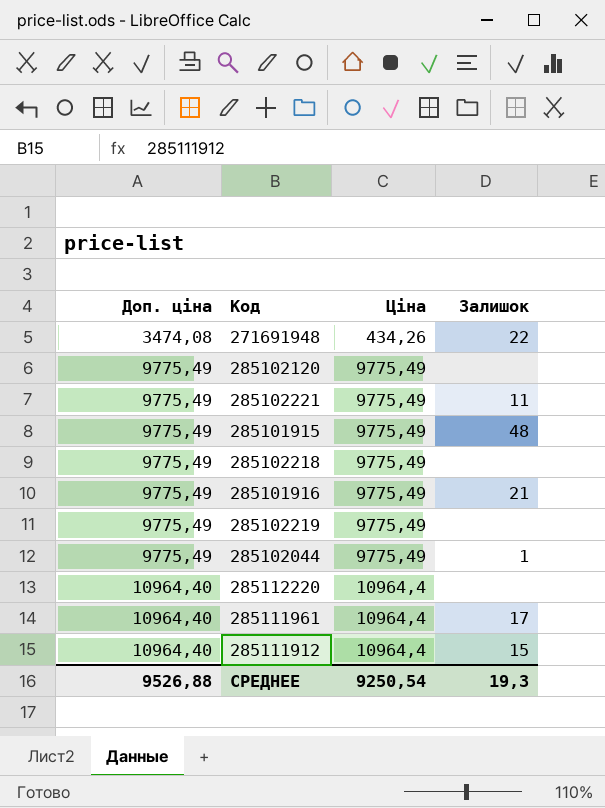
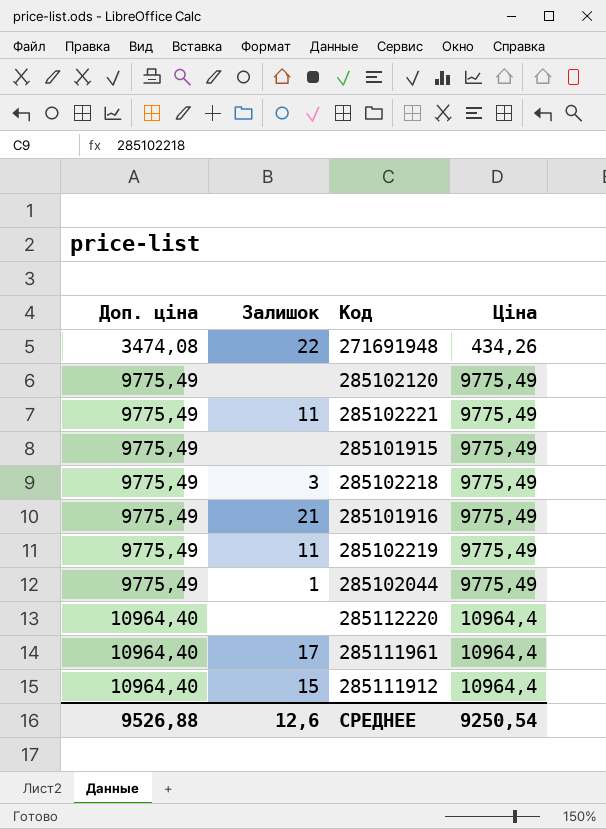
column Залишок | position: 4 -> 2
285101915 | Залишок: 48 -> none
285102218 | Залишок: none -> 3
285102219 | Залишок: none -> 11
СРЕДНЕЕ | Залишок: 19,3 -> 12,6

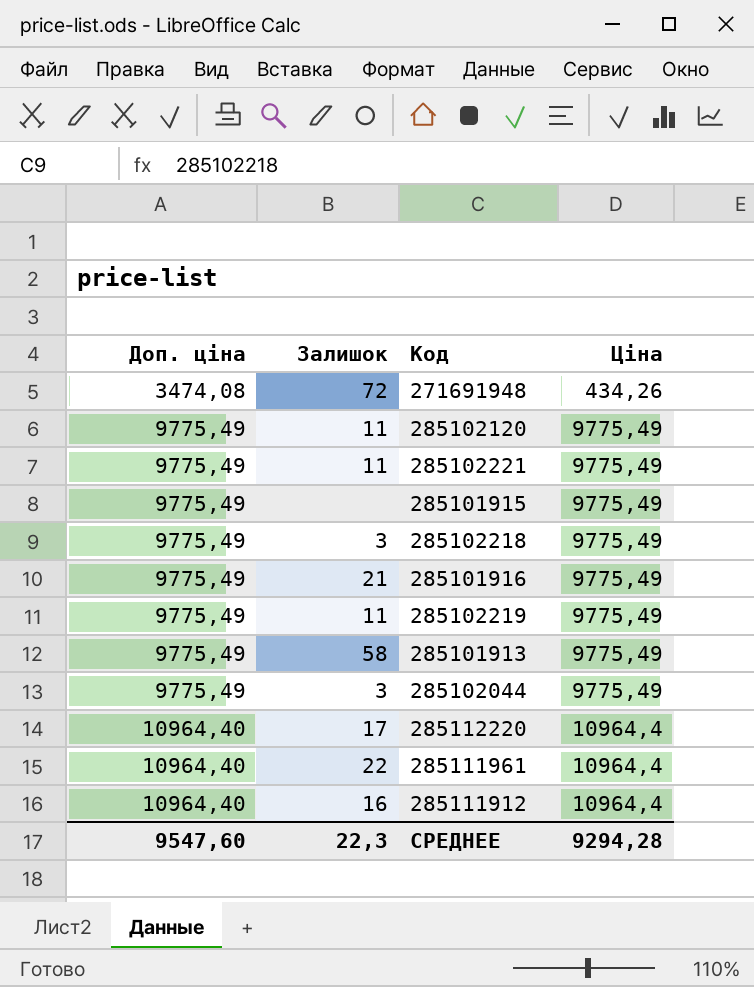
271691948 | Залишок: 22 -> 72
285102120 | Залишок: none -> 11
row 285101913: none -> 9775,49 | 58 | 9775,49
285102044 | Залишок: 1 -> 3
285112220 | Залишок: none -> 17
285111961 | Залишок: 17 -> 22
285111912 | Залишок: 15 -> 16
СРЕДНЕЕ | Доп. ціна: 9526,88 -> 9547,60
СРЕДНЕЕ | Залишок: 12,6 -> 22,3
СРЕДНЕЕ | Ціна: 9250,54 -> 9294,28

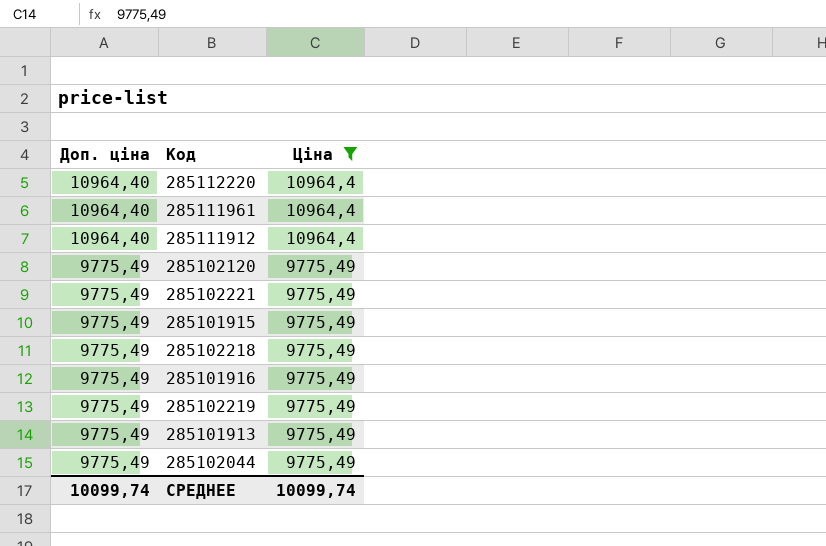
filter: none -> Ціна != 434,26
row order: Доп. ціна ascending -> Доп. ціна descending
column Залишок | position: 2 -> none
СРЕДНЕЕ | Доп. ціна: 9547,60 -> 10099,74
СРЕДНЕЕ | Ціна: 9294,28 -> 10099,74

